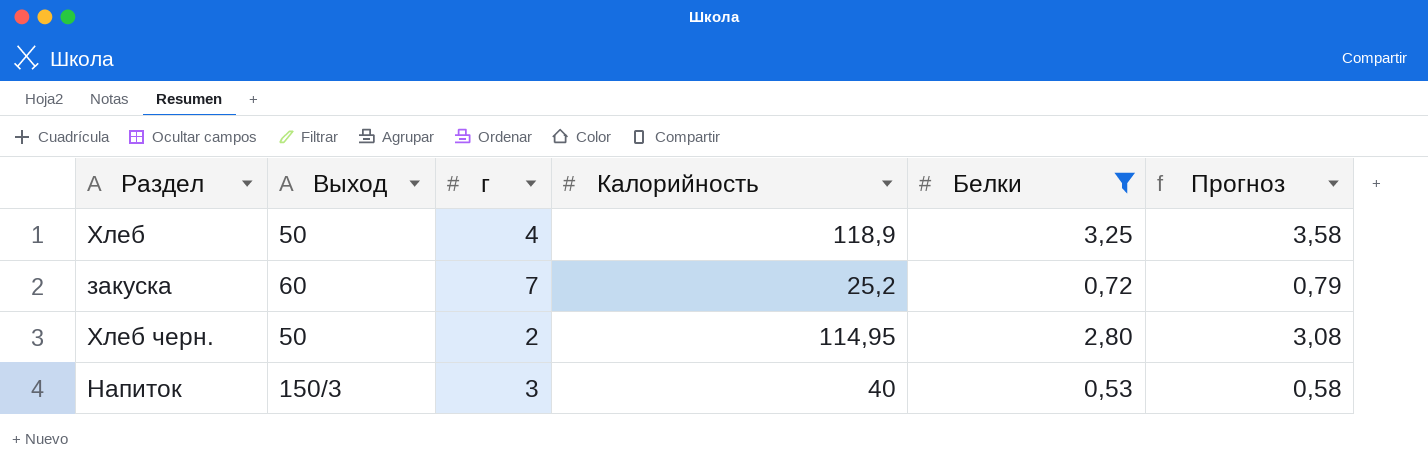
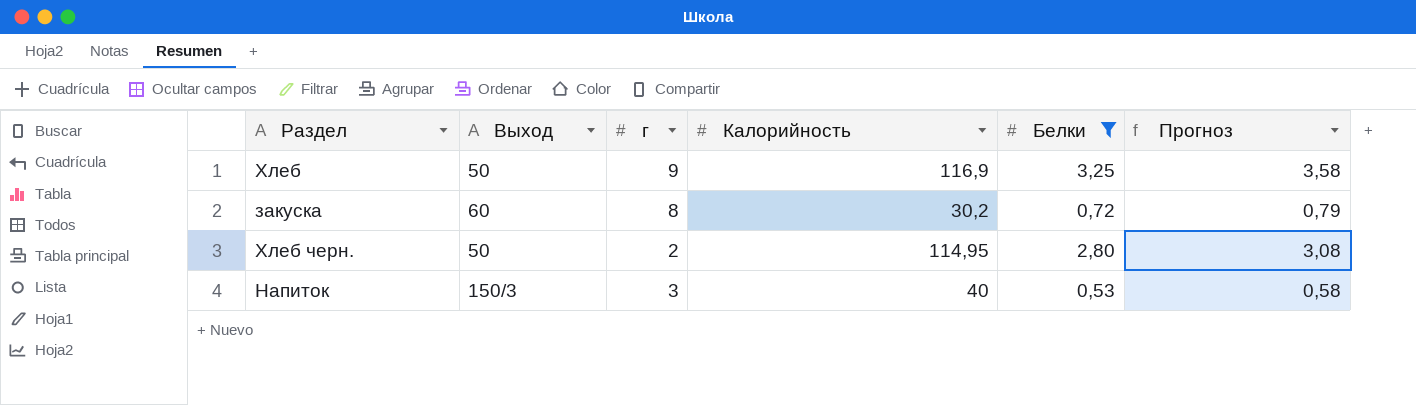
Хлеб | г: 4 -> 9
Хлеб | Калорийность: 118,9 -> 116,9
закуска | г: 7 -> 8
закуска | Калорийность: 25,2 -> 30,2

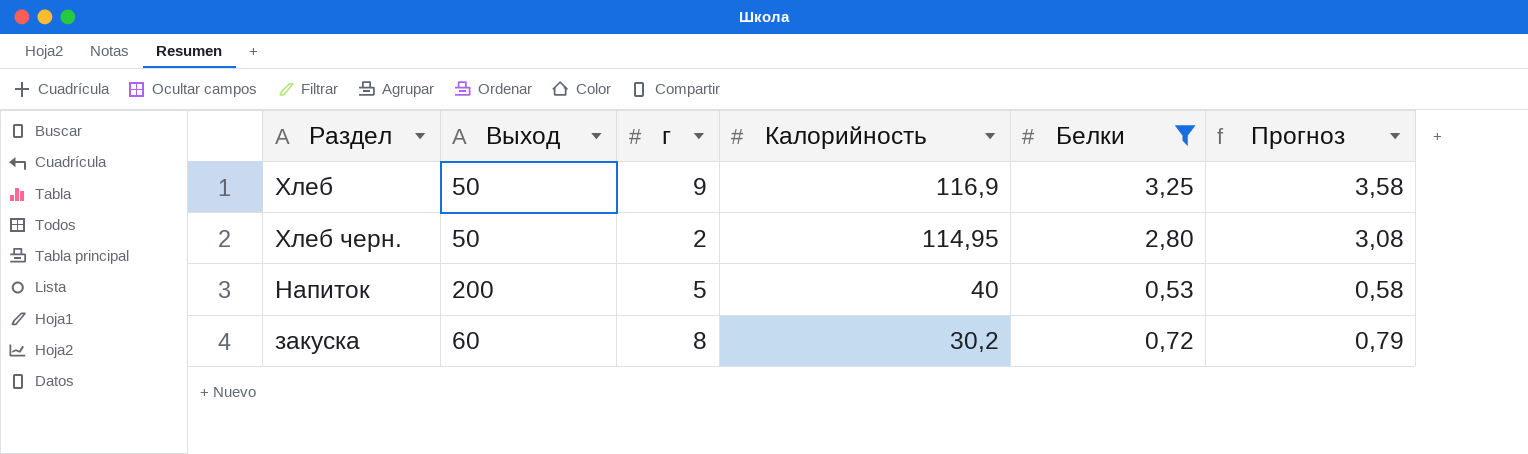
row order: none -> Калорийность descending
Напиток | Выход: 150/3 -> 200
Напиток | г: 3 -> 5

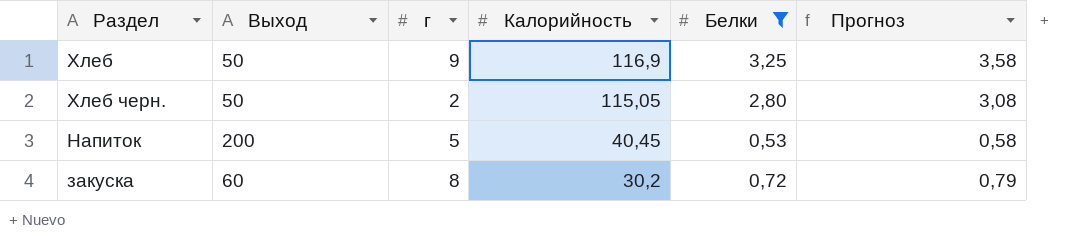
Хлеб черн. | Калорийность: 114,95 -> 115,05
Напиток | Калорийность: 40 -> 40,45

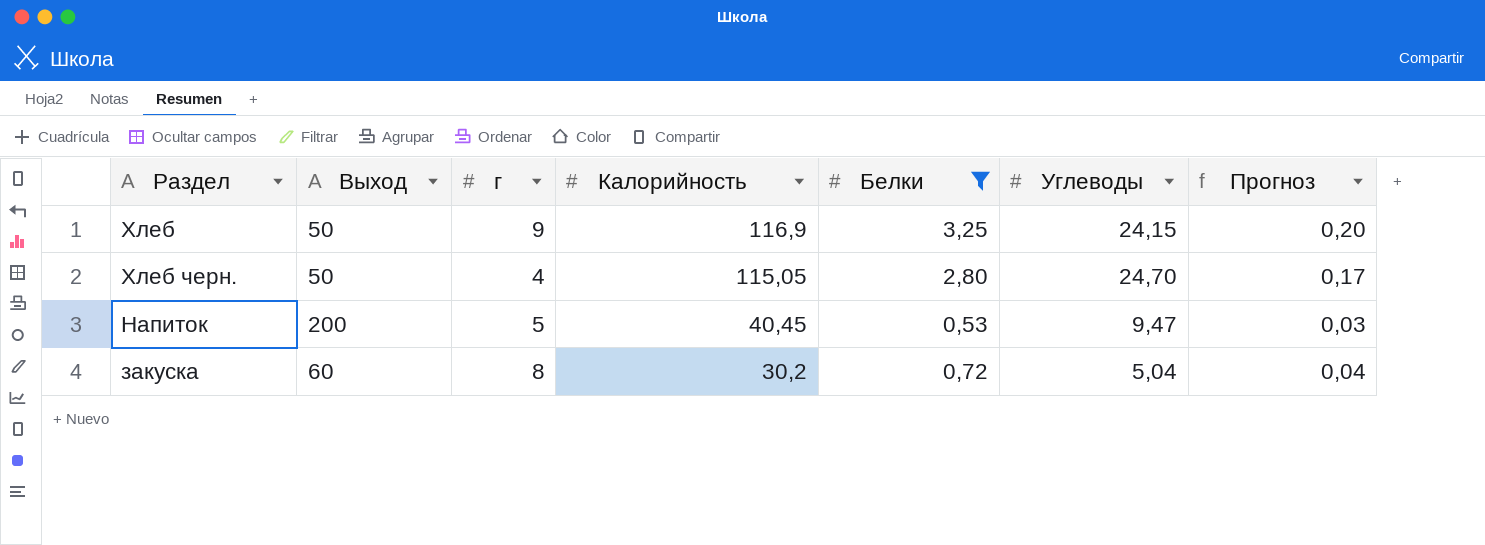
column Углеводы | position: none -> 6
column Прогноз | formula: [Белки] * 1,1 -> [Белки] * 0,06
Хлеб черн. | г: 2 -> 4

